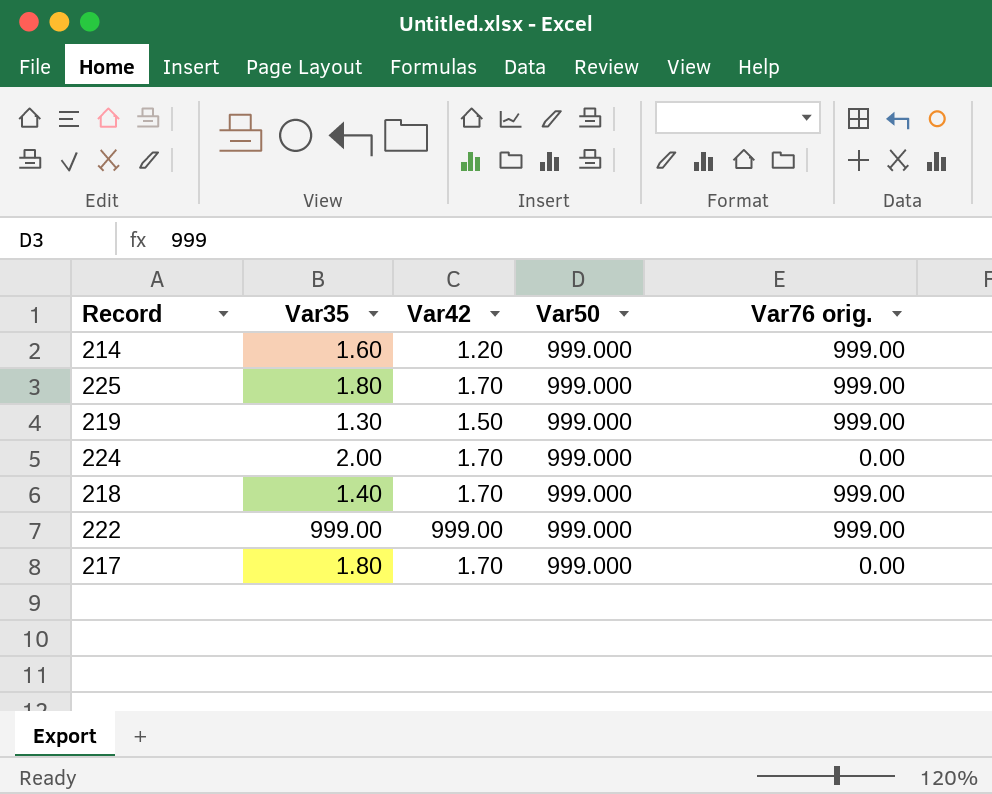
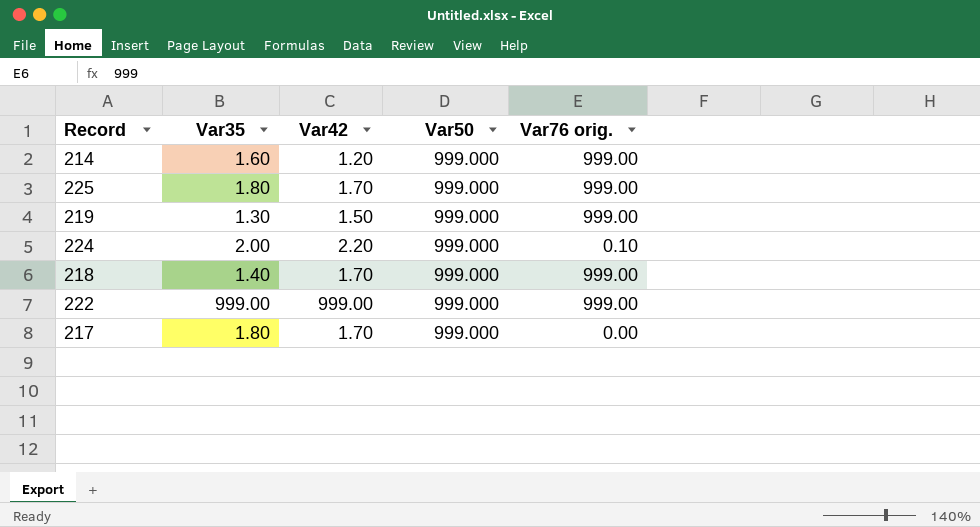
224 | Var42: 1.70 -> 2.20
224 | Var76 orig.: 0.00 -> 0.10

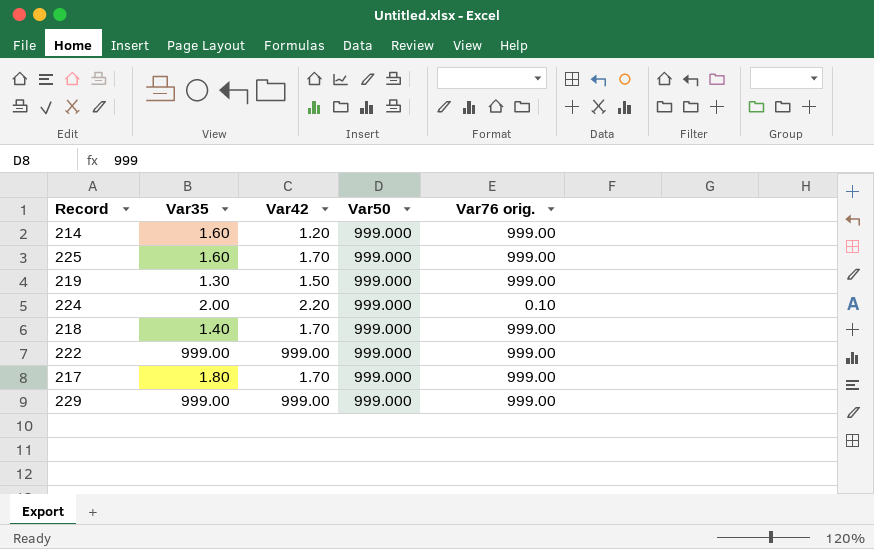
225 | Var35: 1.80 -> 1.60
217 | Var76 orig.: 0.00 -> 999.00
row 229: none -> 999.00 | 999.00 | 999.000 | 999.00

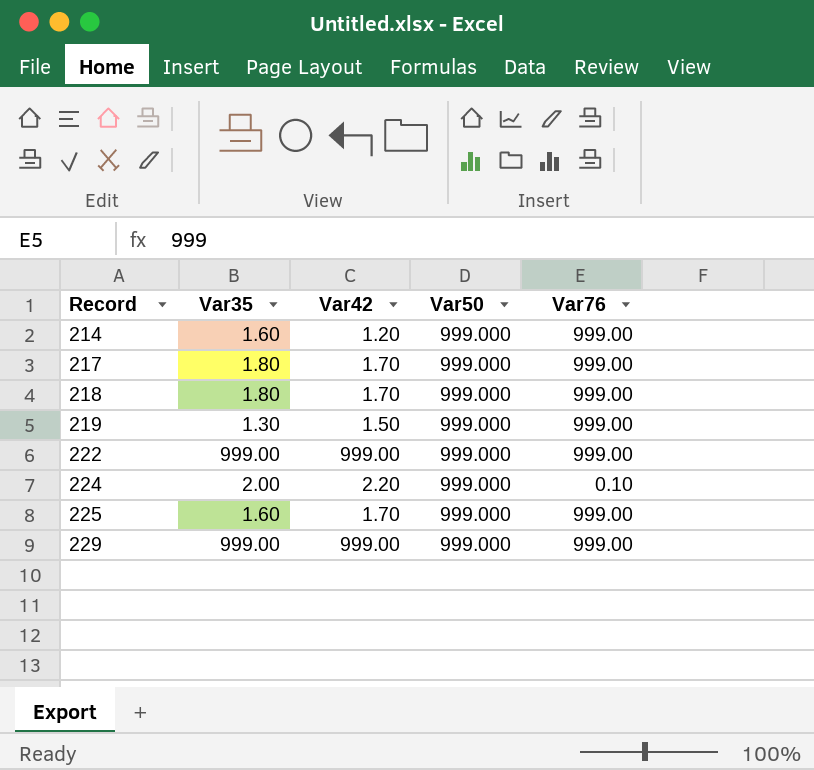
row order: none -> Record ascending
column name: Var76 orig. -> Var76
218 | Var35: 1.40 -> 1.80

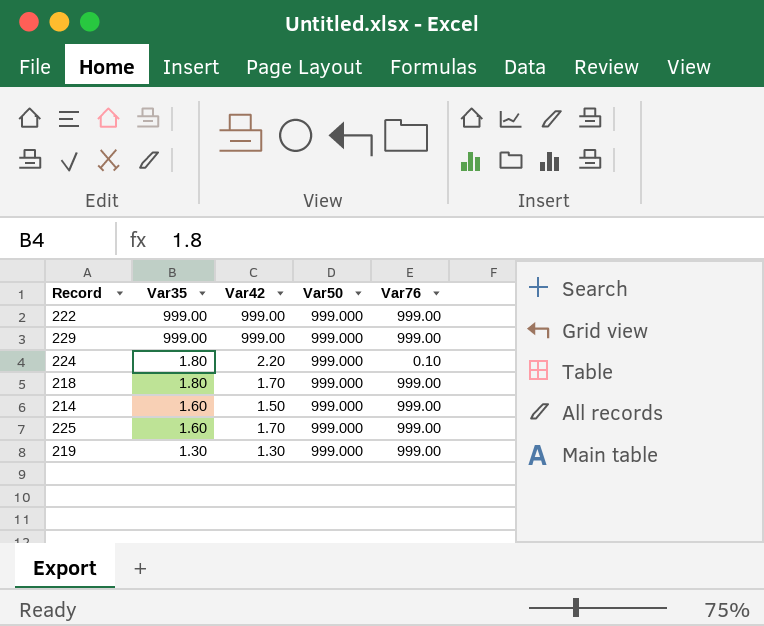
row order: Record ascending -> Var35 descending
row 217: 1.80 | 1.70 | 999.000 | 999.00 -> none
224 | Var35: 2.00 -> 1.80
214 | Var42: 1.20 -> 1.50
219 | Var42: 1.50 -> 1.30

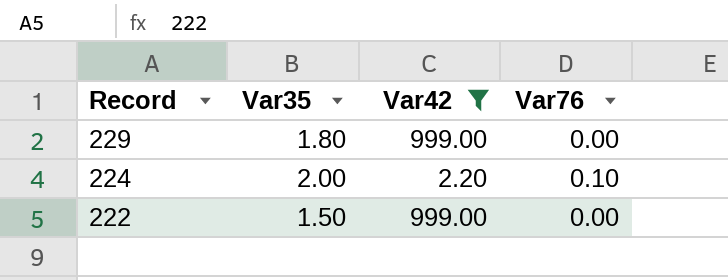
filter: none -> Var42 >= 2.20
row order: Var35 descending -> Record descending
column Var50 | position: 4 -> none
229 | Var35: 999.00 -> 1.80
229 | Var76: 999.00 -> 0.00
224 | Var35: 1.80 -> 2.00
222 | Var35: 999.00 -> 1.50
222 | Var76: 999.00 -> 0.00

